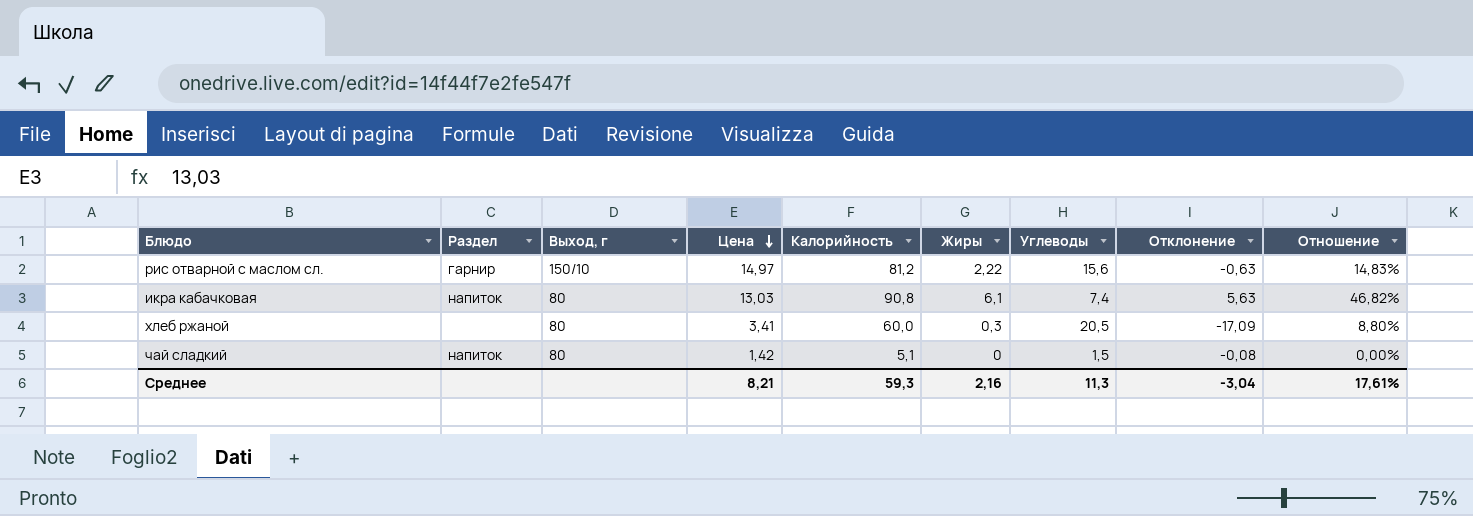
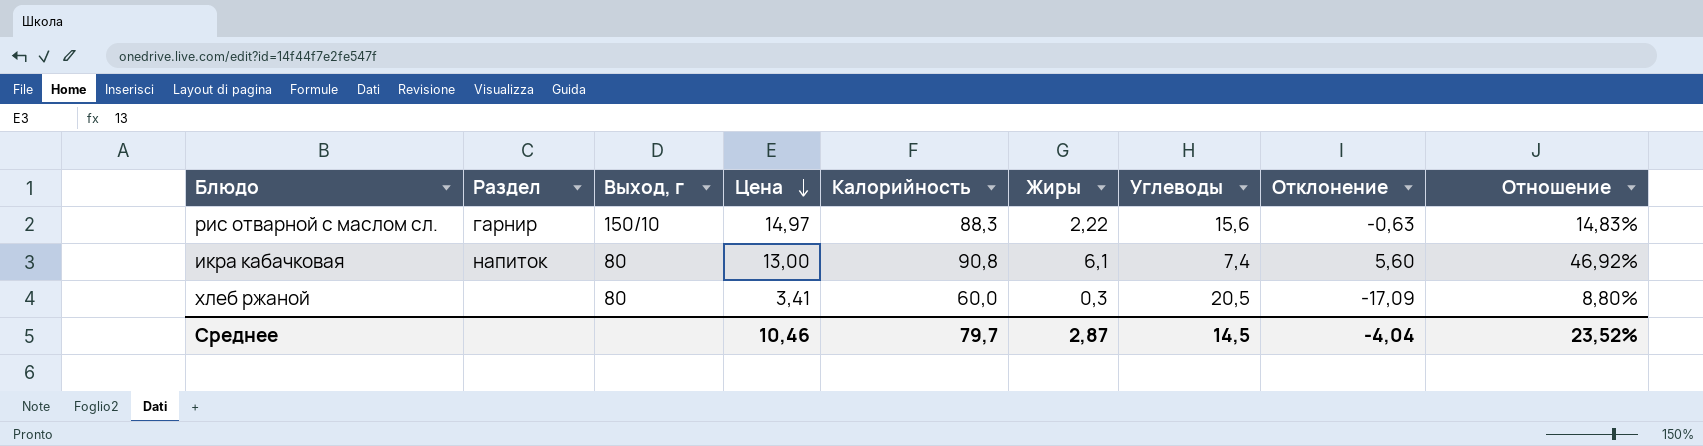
row чай сладкий: напиток | 80 | 1,42 | 5,1 | 0 | 1,5 | -0,08 | 0,00% -> none
рис отварной с маслом сл. | Калорийность: 81,2 -> 88,3
икра кабачковая | Цена: 13,03 -> 13,00
икра кабачковая | Отклонение: 5,63 -> 5,60
икра кабачковая | Отношение: 46,82% -> 46,92%
Среднее | Цена: 8,21 -> 10,46
Среднее | Калорийность: 59,3 -> 79,7
Среднее | Жиры: 2,16 -> 2,87
Среднее | Углеводы: 11,3 -> 14,5
Среднее | Отклонение: -3,04 -> -4,04
Среднее | Отношение: 17,61% -> 23,52%

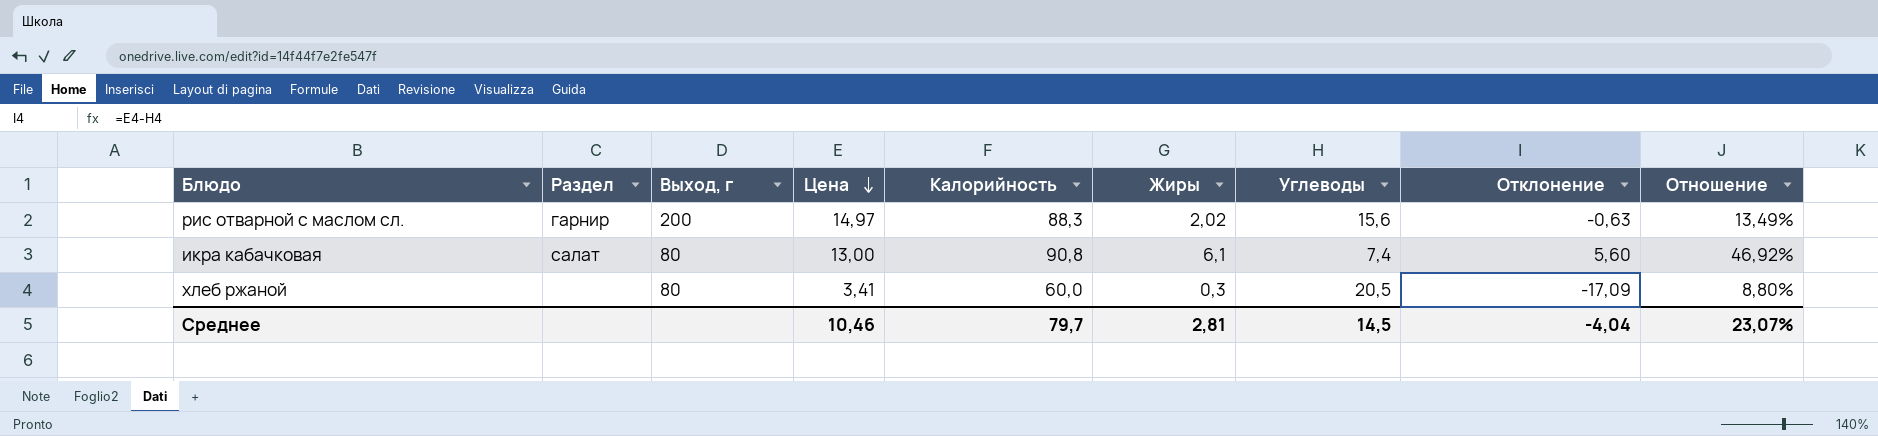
рис отварной с маслом сл. | Выход, г: 150/10 -> 200
рис отварной с маслом сл. | Жиры: 2,22 -> 2,02
рис отварной с маслом сл. | Отношение: 14,83% -> 13,49%
икра кабачковая | Раздел: напиток -> салат
Среднее | Жиры: 2,87 -> 2,81
Среднее | Отношение: 23,52% -> 23,07%

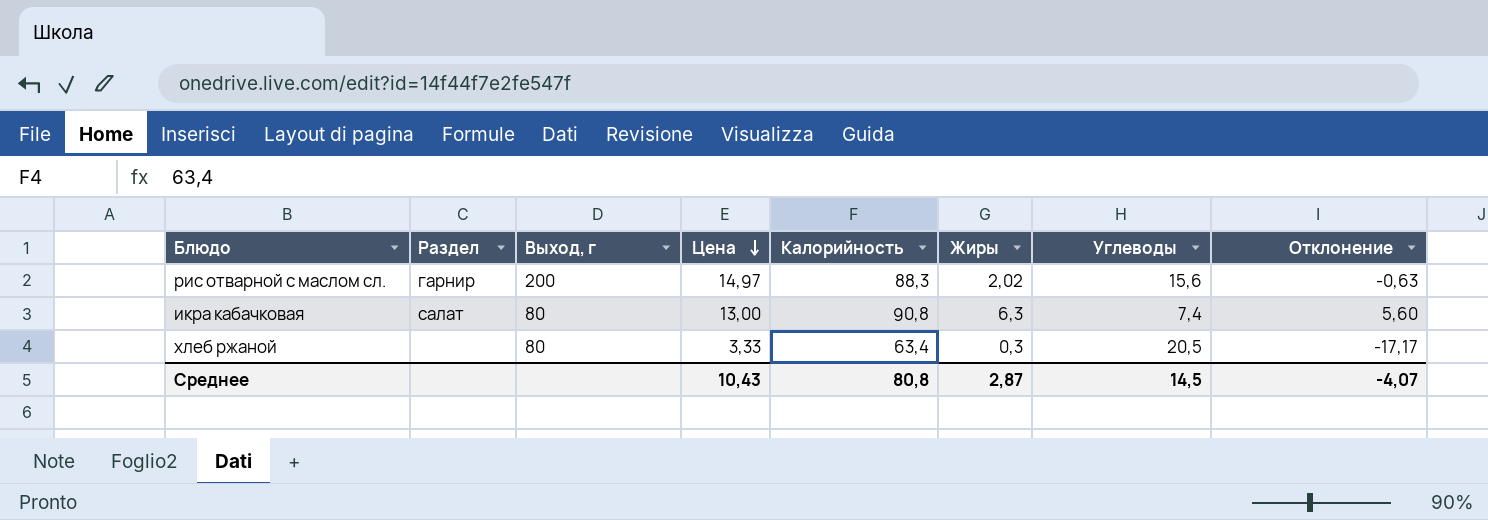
column Отношение | formula: [Жиры] / [Цена] -> none
икра кабачковая | Жиры: 6,1 -> 6,3
хлеб ржаной | Цена: 3,41 -> 3,33
хлеб ржаной | Калорийность: 60,0 -> 63,4
хлеб ржаной | Отклонение: -17,09 -> -17,17
Среднее | Цена: 10,46 -> 10,43
Среднее | Калорийность: 79,7 -> 80,8
Среднее | Жиры: 2,81 -> 2,87
Среднее | Отклонение: -4,04 -> -4,07

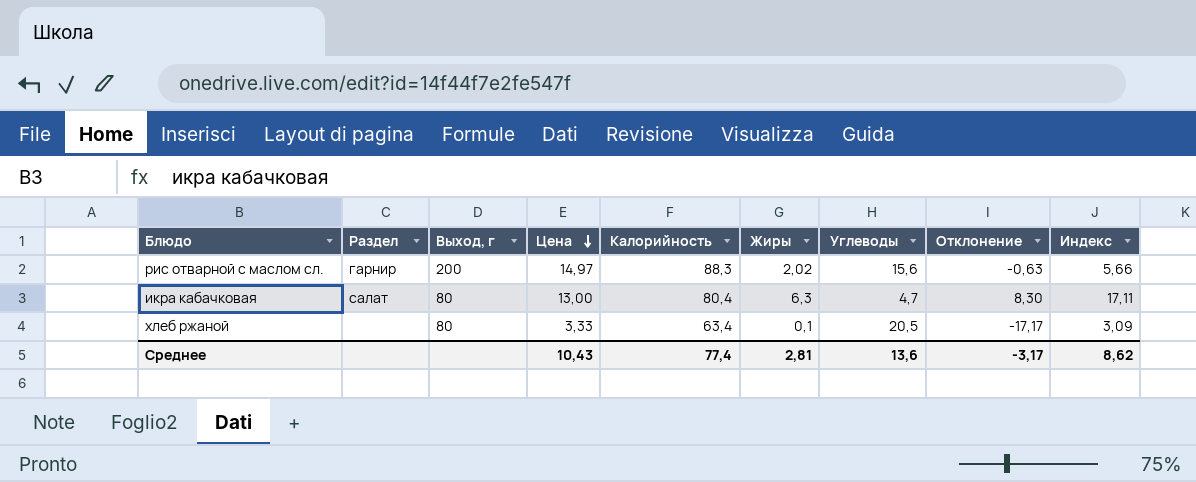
column Индекс | formula: none -> [Калорийность] / [Углеводы]
икра кабачковая | Калорийность: 90,8 -> 80,4
икра кабачковая | Углеводы: 7,4 -> 4,7
икра кабачковая | Отклонение: 5,60 -> 8,30
хлеб ржаной | Жиры: 0,3 -> 0,1
Среднее | Калорийность: 80,8 -> 77,4
Среднее | Жиры: 2,87 -> 2,81
Среднее | Углеводы: 14,5 -> 13,6
Среднее | Отклонение: -4,07 -> -3,17

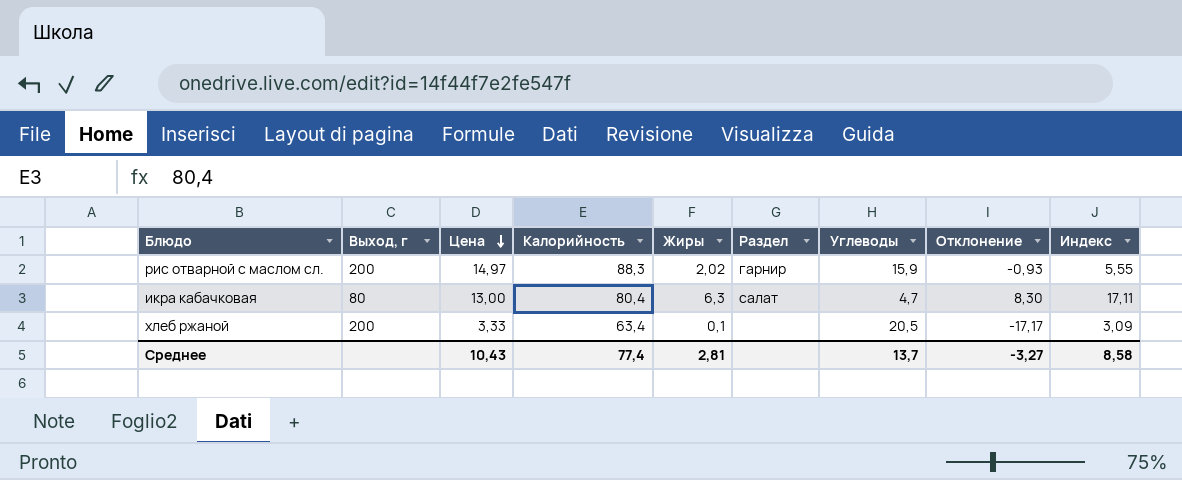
column Раздел | position: 2 -> 6
рис отварной с маслом сл. | Углеводы: 15,6 -> 15,9
рис отварной с маслом сл. | Отклонение: -0,63 -> -0,93
рис отварной с маслом сл. | Индекс: 5,66 -> 5,55
хлеб ржаной | Выход, г: 80 -> 200
Среднее | Углеводы: 13,6 -> 13,7
Среднее | Отклонение: -3,17 -> -3,27
Среднее | Индекс: 8,62 -> 8,58

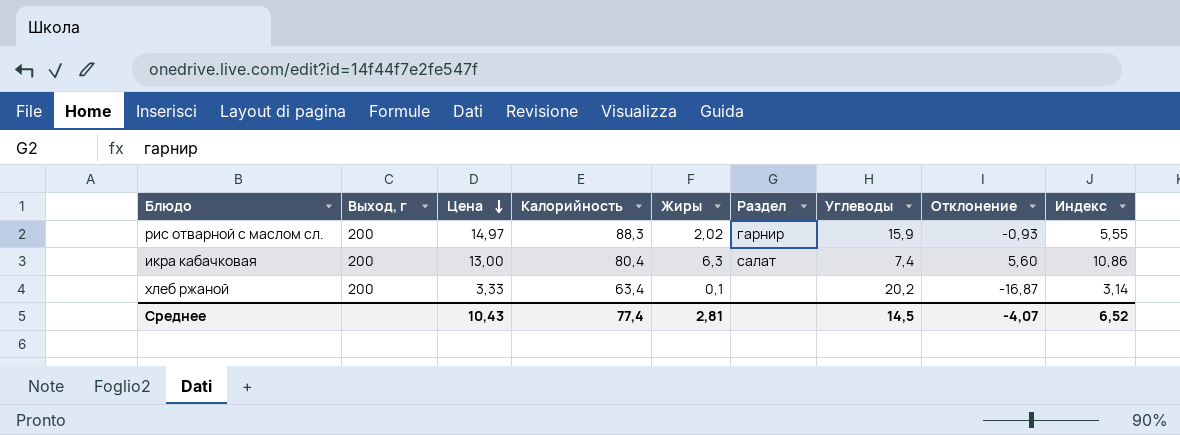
икра кабачковая | Выход, г: 80 -> 200
икра кабачковая | Углеводы: 4,7 -> 7,4
икра кабачковая | Отклонение: 8,30 -> 5,60
икра кабачковая | Индекс: 17,11 -> 10,86
хлеб ржаной | Углеводы: 20,5 -> 20,2
хлеб ржаной | Отклонение: -17,17 -> -16,87
хлеб ржаной | Индекс: 3,09 -> 3,14
Среднее | Углеводы: 13,7 -> 14,5
Среднее | Отклонение: -3,27 -> -4,07
Среднее | Индекс: 8,58 -> 6,52

